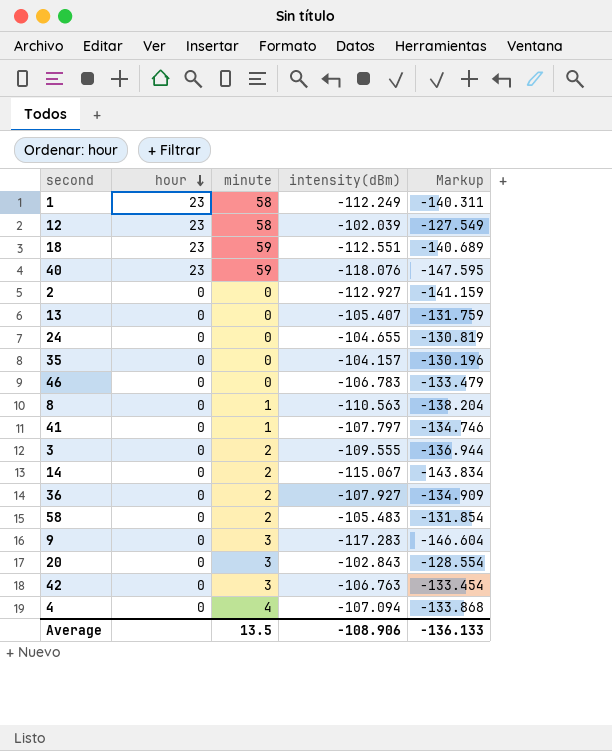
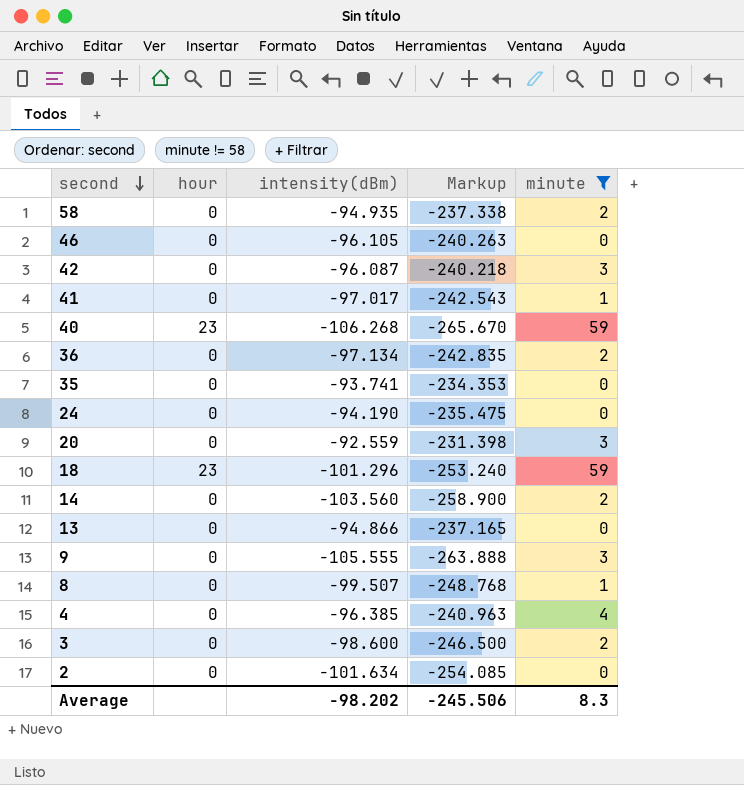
filter: none -> minute != 58
row order: hour descending -> second descending
column Markup | formula: [intensity(dBm)] * 1.25 -> [intensity(dBm)] * 2.5
column minute | position: 3 -> 5
58 | intensity(dBm): -105.483 -> -94.935
46 | intensity(dBm): -106.783 -> -96.105
42 | intensity(dBm): -106.763 -> -96.087
41 | intensity(dBm): -107.797 -> -97.017
40 | intensity(dBm): -118.076 -> -106.268
36 | intensity(dBm): -107.927 -> -97.134
35 | intensity(dBm): -104.157 -> -93.741
24 | intensity(dBm): -104.655 -> -94.190
20 | intensity(dBm): -102.843 -> -92.559
18 | intensity(dBm): -112.551 -> -101.296
14 | intensity(dBm): -115.067 -> -103.560
13 | intensity(dBm): -105.407 -> -94.866
9 | intensity(dBm): -117.283 -> -105.555
8 | intensity(dBm): -110.563 -> -99.507
4 | intensity(dBm): -107.094 -> -96.385
3 | intensity(dBm): -109.555 -> -98.600
2 | intensity(dBm): -112.927 -> -101.634
Average | intensity(dBm): -108.906 -> -98.202
Average | Markup: -136.133 -> -245.506
Average | minute: 13.5 -> 8.3

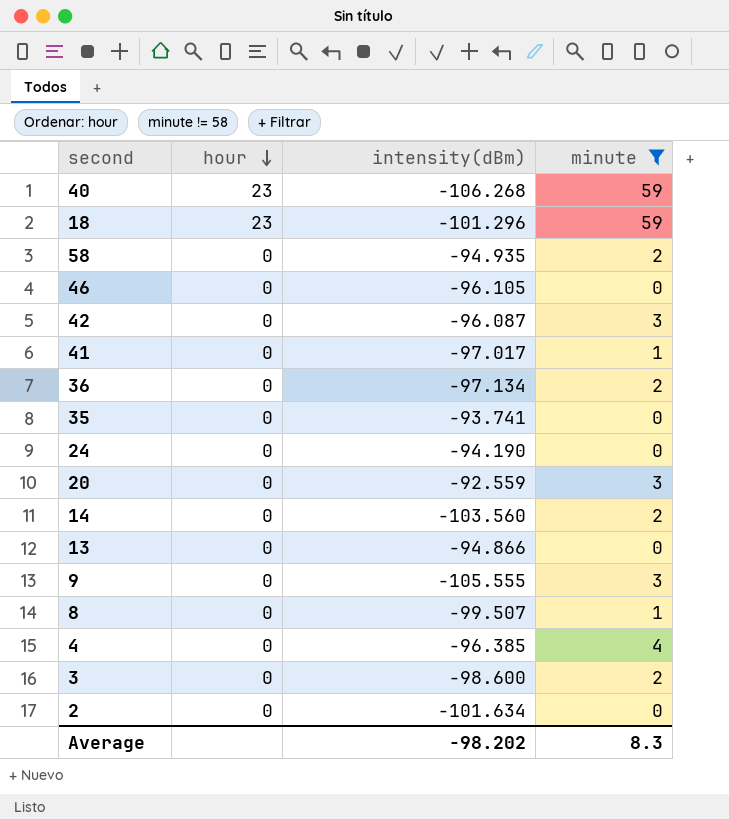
row order: second descending -> hour descending
column Markup | formula: [intensity(dBm)] * 2.5 -> none

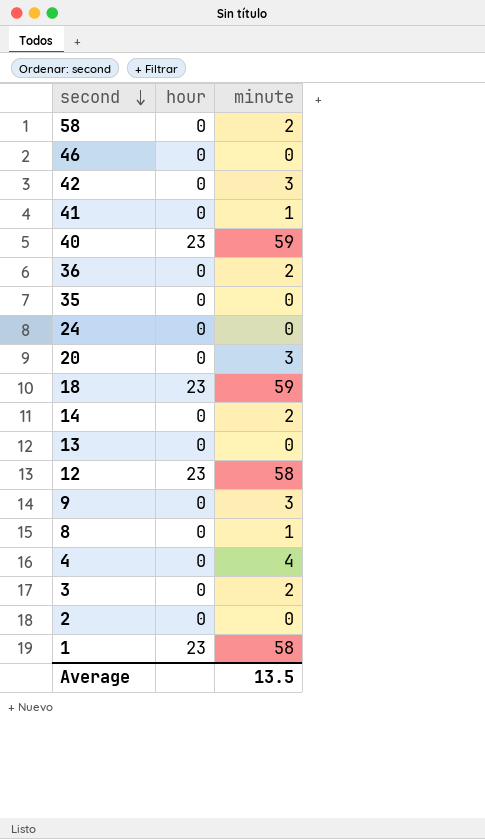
filter: minute != 58 -> none
row order: hour descending -> second descending
column intensity(dBm) | position: 3 -> none
Average | minute: 8.3 -> 13.5

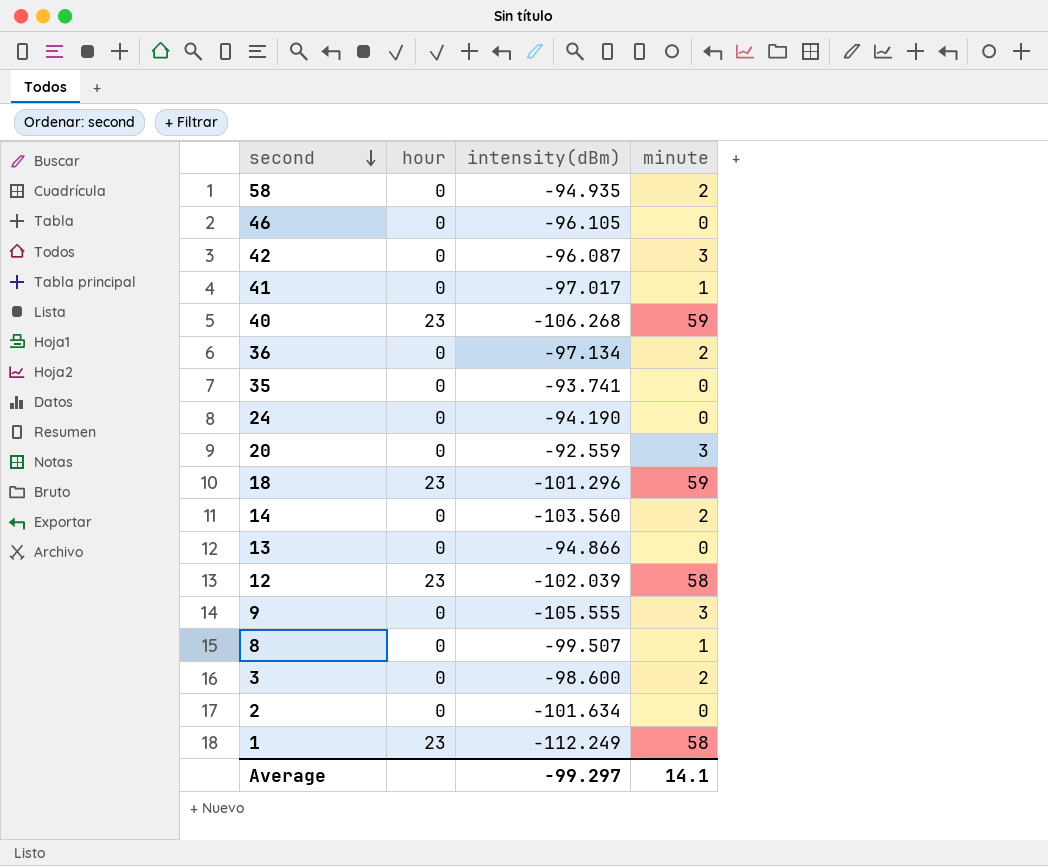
column intensity(dBm) | position: none -> 3
row 4: 0 | 4 -> none
Average | minute: 13.5 -> 14.1

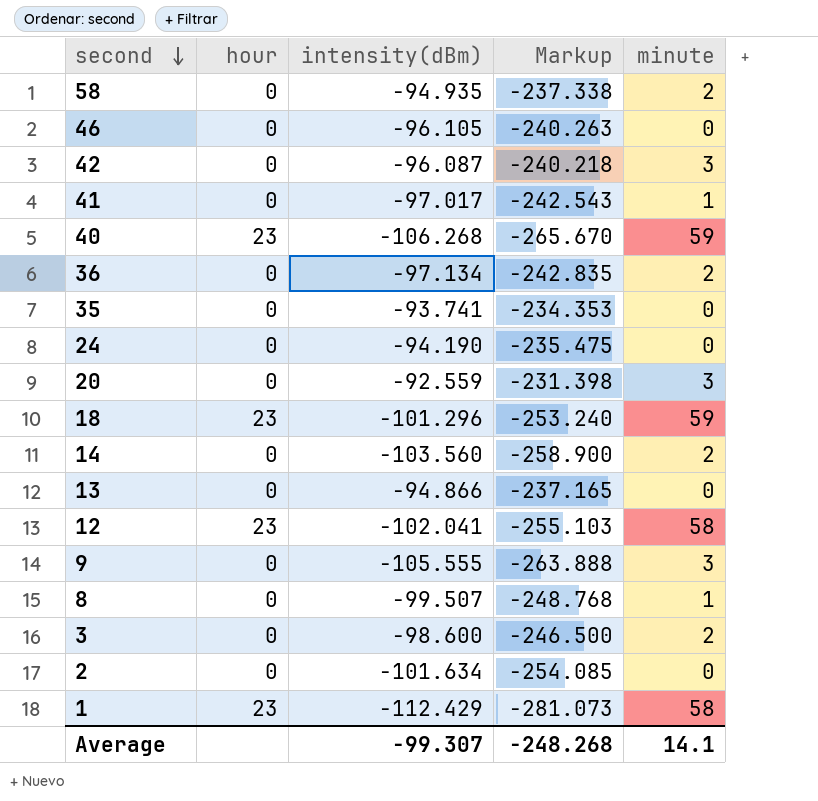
column Markup | formula: none -> [intensity(dBm)] * 2.5
12 | intensity(dBm): -102.039 -> -102.041
1 | intensity(dBm): -112.249 -> -112.429
Average | intensity(dBm): -99.297 -> -99.307

